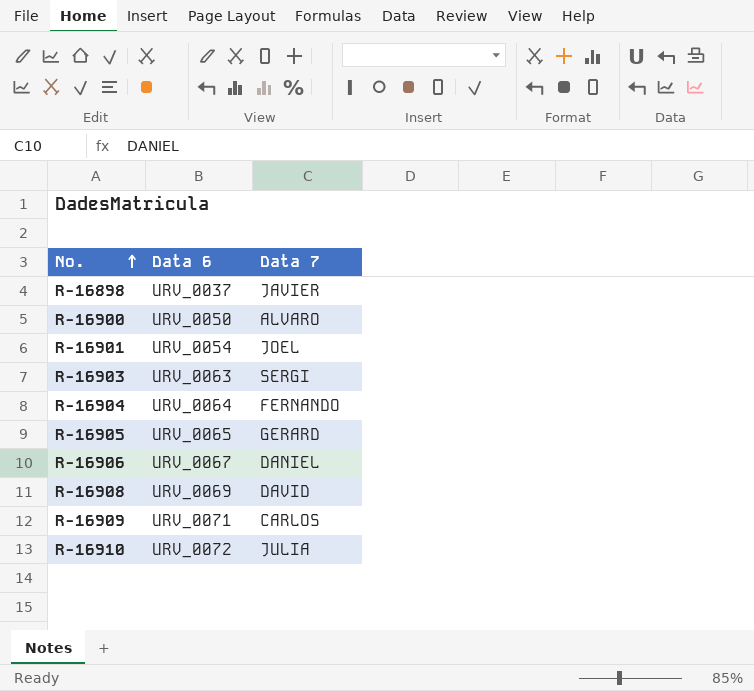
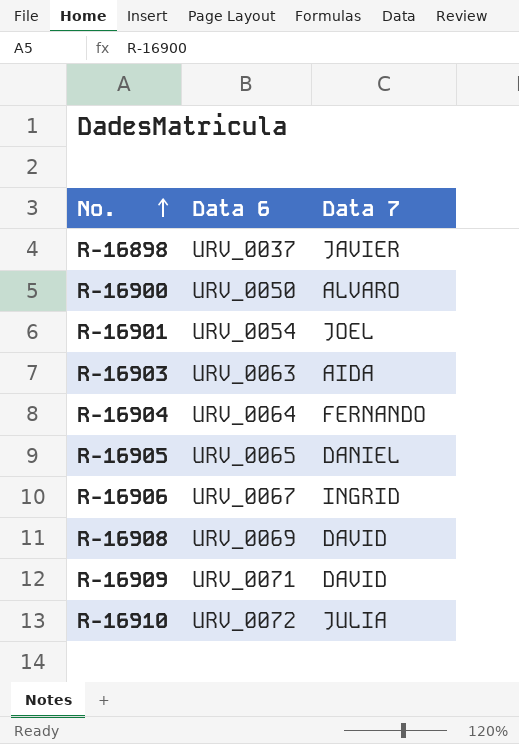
R-16903 | Data 7: SERGI -> AIDA
R-16905 | Data 7: GERARD -> DANIEL
R-16906 | Data 7: DANIEL -> INGRID
R-16909 | Data 7: CARLOS -> DAVID

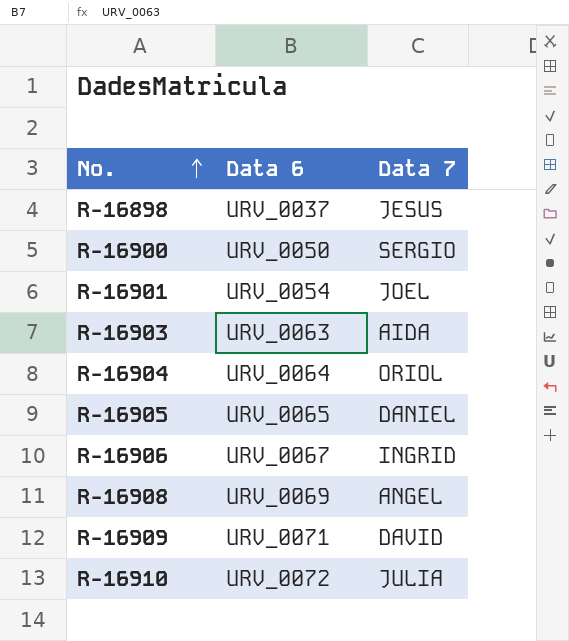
R-16898 | Data 7: JAVIER -> JESUS
R-16900 | Data 7: ALVARO -> SERGIO
R-16904 | Data 7: FERNANDO -> ORIOL
R-16908 | Data 7: DAVID -> ANGEL

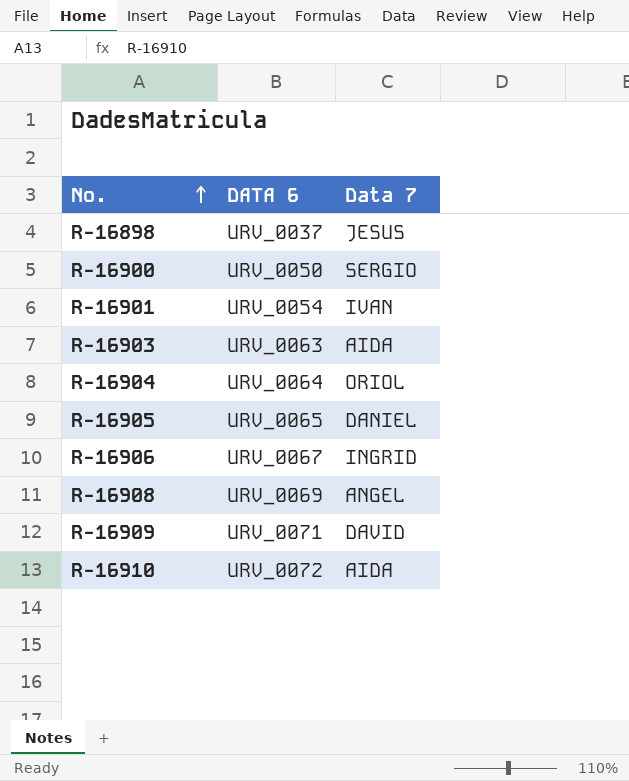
column name: Data 6 -> DATA 6
R-16901 | Data 7: JOEL -> IVAN
R-16910 | Data 7: JULIA -> AIDA

